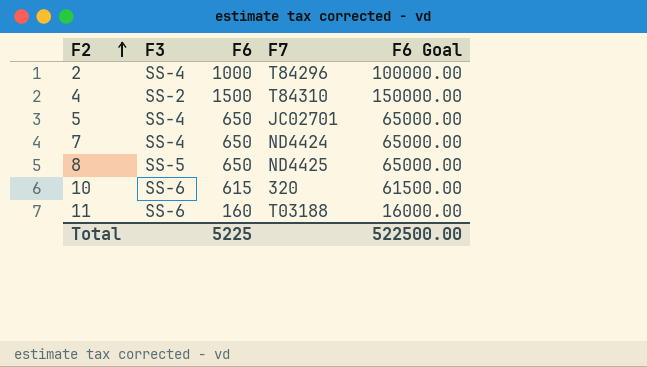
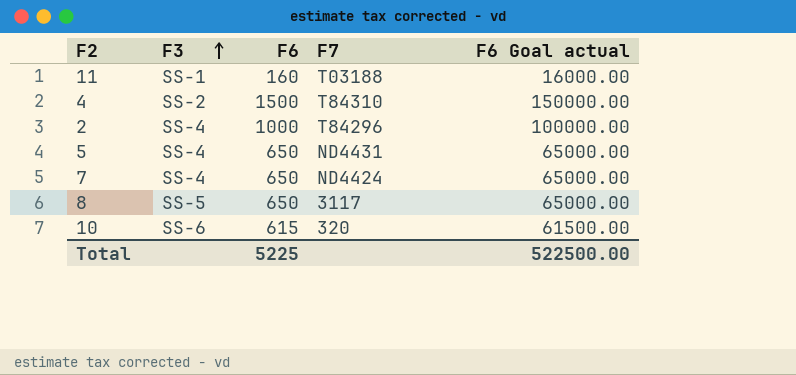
row order: F2 ascending -> F3 ascending
column name: F6 Goal -> F6 Goal actual
11 | F3: SS-6 -> SS-1
5 | F7: JC02701 -> ND4431
8 | F7: ND4425 -> 3117

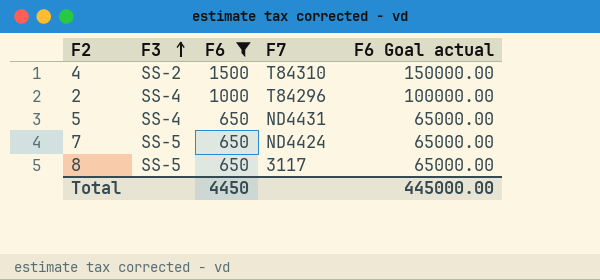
filter: none -> F6 >= 650
7 | F3: SS-4 -> SS-5
Total | F6: 5225 -> 4450
Total | F6 Goal actual: 522500.00 -> 445000.00

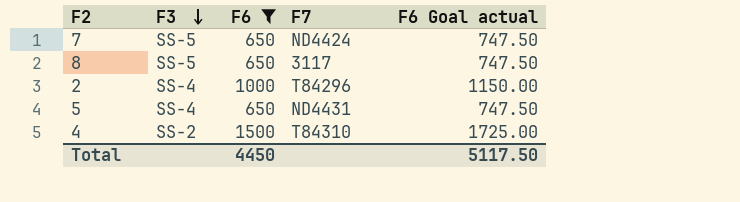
row order: F3 ascending -> F3 descending
column F6 Goal actual | formula: [F6] * 100 -> [F6] * 1.15
Total | F6 Goal actual: 445000.00 -> 5117.50

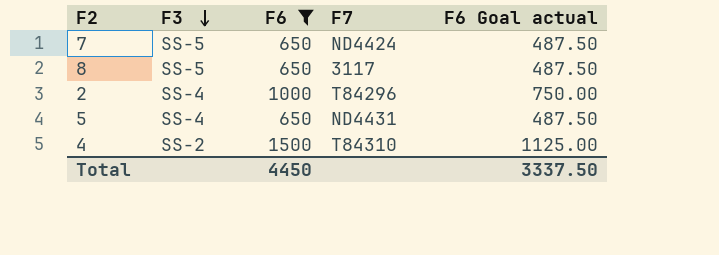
column F6 Goal actual | formula: [F6] * 1.15 -> [F6] * 0.75
Total | F6 Goal actual: 5117.50 -> 3337.50

